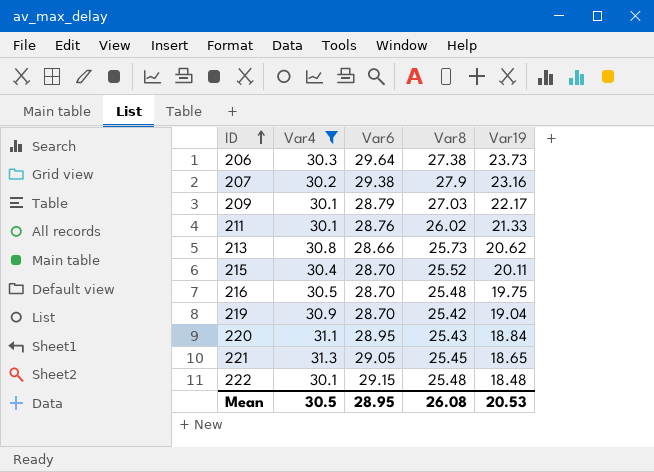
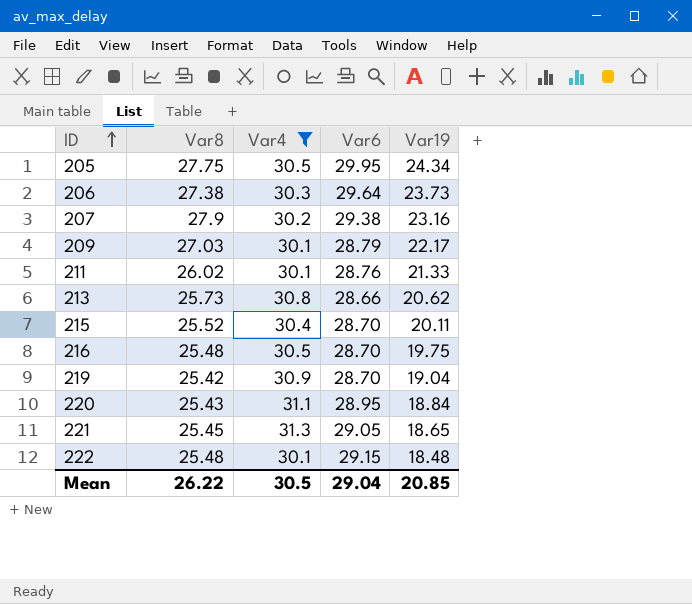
column Var8 | position: 4 -> 2
row 205: none -> 27.75 | 30.5 | 29.95 | 24.34
Mean | Var8: 26.08 -> 26.22
Mean | Var6: 28.95 -> 29.04
Mean | Var19: 20.53 -> 20.85

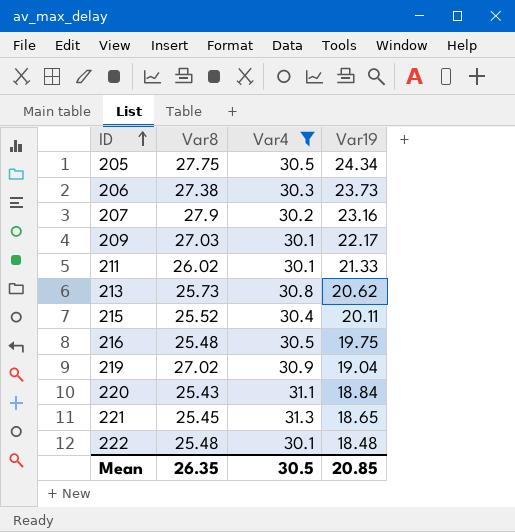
column Var6 | position: 4 -> none
219 | Var8: 25.42 -> 27.02
Mean | Var8: 26.22 -> 26.35

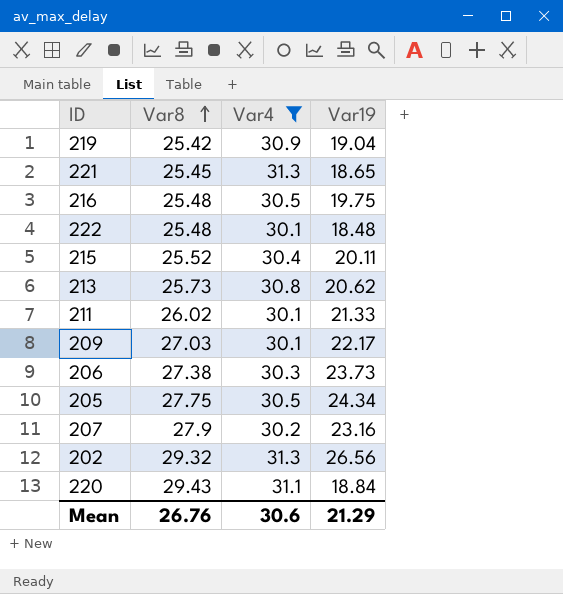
row order: ID ascending -> Var8 ascending
219 | Var8: 27.02 -> 25.42
row 202: none -> 29.32 | 31.3 | 26.56
220 | Var8: 25.43 -> 29.43
Mean | Var8: 26.35 -> 26.76
Mean | Var4: 30.5 -> 30.6
Mean | Var19: 20.85 -> 21.29

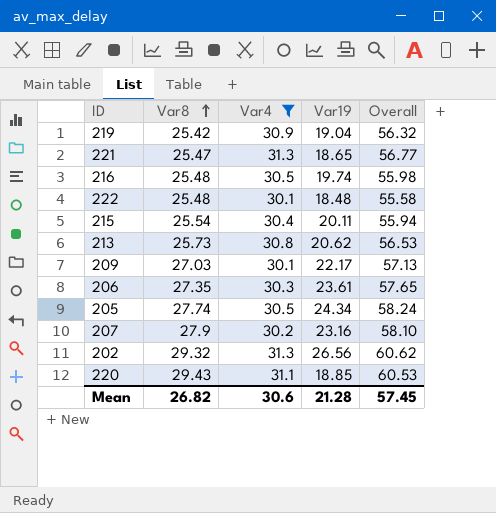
column Overall | formula: none -> [Var8] + [Var4]
row 211: 26.02 | 30.1 | 21.33 -> none
221 | Var8: 25.45 -> 25.47
216 | Var19: 19.75 -> 19.74
215 | Var8: 25.52 -> 25.54
206 | Var8: 27.38 -> 27.35
206 | Var19: 23.73 -> 23.61
205 | Var8: 27.75 -> 27.74
220 | Var19: 18.84 -> 18.85
Mean | Var8: 26.76 -> 26.82
Mean | Var19: 21.29 -> 21.28

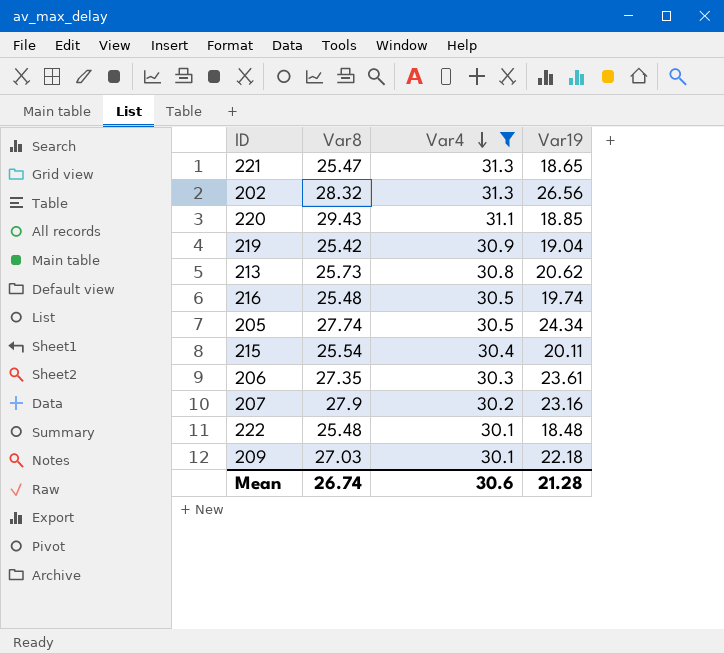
row order: Var8 ascending -> Var4 descending
column Overall | formula: [Var8] + [Var4] -> none
202 | Var8: 29.32 -> 28.32
209 | Var19: 22.17 -> 22.18
Mean | Var8: 26.82 -> 26.74

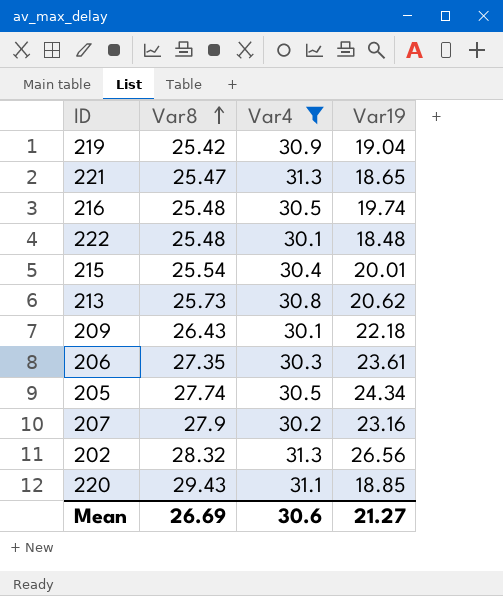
row order: Var4 descending -> Var8 ascending
215 | Var19: 20.11 -> 20.01
209 | Var8: 27.03 -> 26.43
Mean | Var8: 26.74 -> 26.69
Mean | Var19: 21.28 -> 21.27

